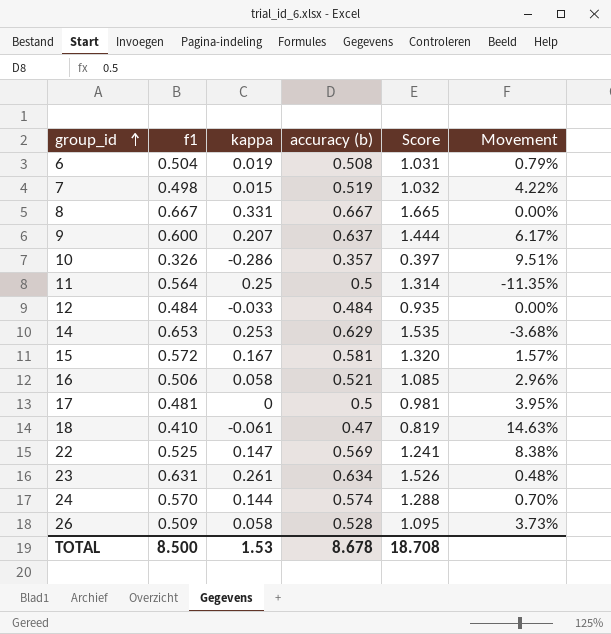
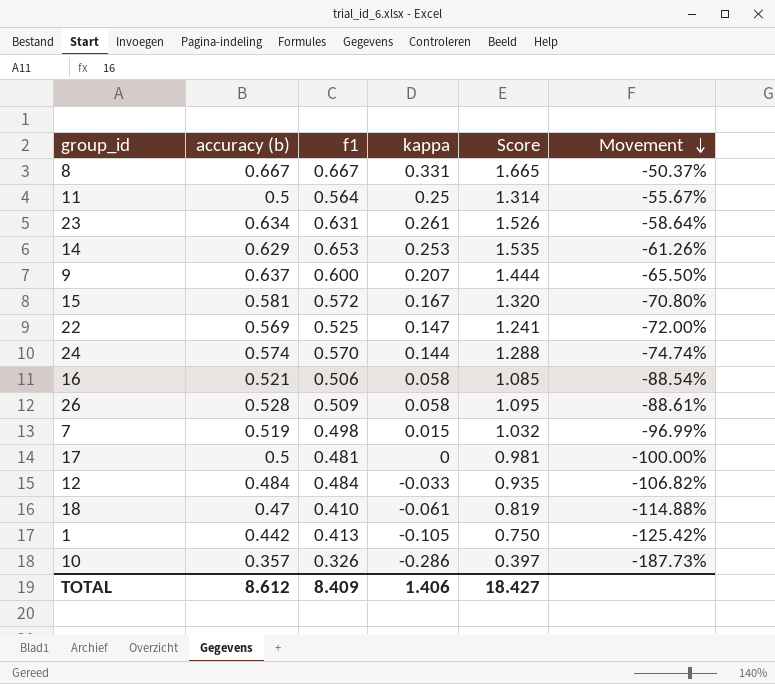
row order: group_id ascending -> Movement descending
column accuracy (b) | position: 4 -> 2
column Movement | formula: ([accuracy (b)] - [f1]) / [f1] -> ([kappa] - [f1]) / [f1]
row 6: 0.504 | 0.019 | 0.508 | 1.031 | 0.79% -> none
row 1: none -> 0.442 | 0.413 | -0.105 | 0.750 | -125.42%
TOTAL | accuracy (b): 8.678 -> 8.612
TOTAL | f1: 8.500 -> 8.409
TOTAL | kappa: 1.53 -> 1.406
TOTAL | Score: 18.708 -> 18.427

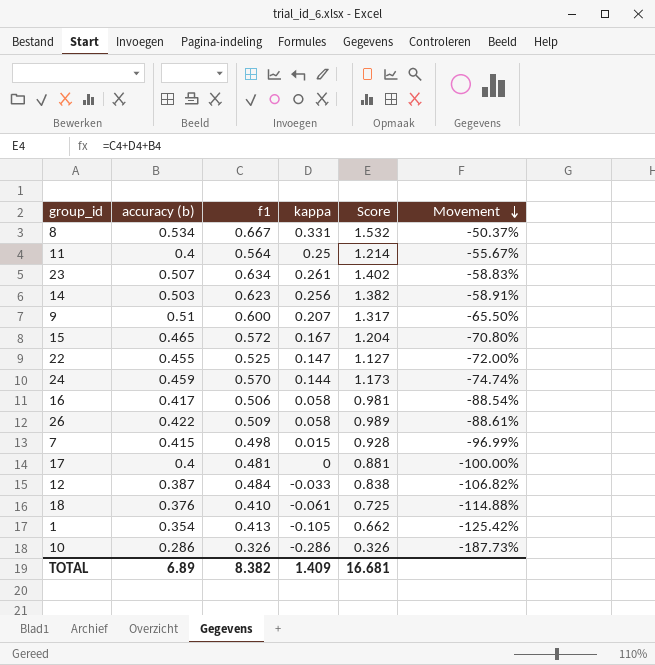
8 | accuracy (b): 0.667 -> 0.534
8 | Score: 1.665 -> 1.532
11 | accuracy (b): 0.5 -> 0.4
11 | Score: 1.314 -> 1.214
23 | accuracy (b): 0.634 -> 0.507
23 | f1: 0.631 -> 0.634
23 | Score: 1.526 -> 1.402
23 | Movement: -58.64% -> -58.83%
14 | accuracy (b): 0.629 -> 0.503
14 | f1: 0.653 -> 0.623
14 | kappa: 0.253 -> 0.256
14 | Score: 1.535 -> 1.382
14 | Movement: -61.26% -> -58.91%
9 | accuracy (b): 0.637 -> 0.51
9 | Score: 1.444 -> 1.317
15 | accuracy (b): 0.581 -> 0.465
15 | Score: 1.320 -> 1.204
22 | accuracy (b): 0.569 -> 0.455
22 | Score: 1.241 -> 1.127
24 | accuracy (b): 0.574 -> 0.459
24 | Score: 1.288 -> 1.173
16 | accuracy (b): 0.521 -> 0.417
16 | Score: 1.085 -> 0.981
26 | accuracy (b): 0.528 -> 0.422
26 | Score: 1.095 -> 0.989
7 | accuracy (b): 0.519 -> 0.415
7 | Score: 1.032 -> 0.928
17 | accuracy (b): 0.5 -> 0.4
17 | Score: 0.981 -> 0.881
12 | accuracy (b): 0.484 -> 0.387
12 | Score: 0.935 -> 0.838
18 | accuracy (b): 0.47 -> 0.376
18 | Score: 0.819 -> 0.725
1 | accuracy (b): 0.442 -> 0.354
1 | Score: 0.750 -> 0.662
10 | accuracy (b): 0.357 -> 0.286
10 | Score: 0.397 -> 0.326
TOTAL | accuracy (b): 8.612 -> 6.89
TOTAL | f1: 8.409 -> 8.382
TOTAL | kappa: 1.406 -> 1.409
TOTAL | Score: 18.427 -> 16.681

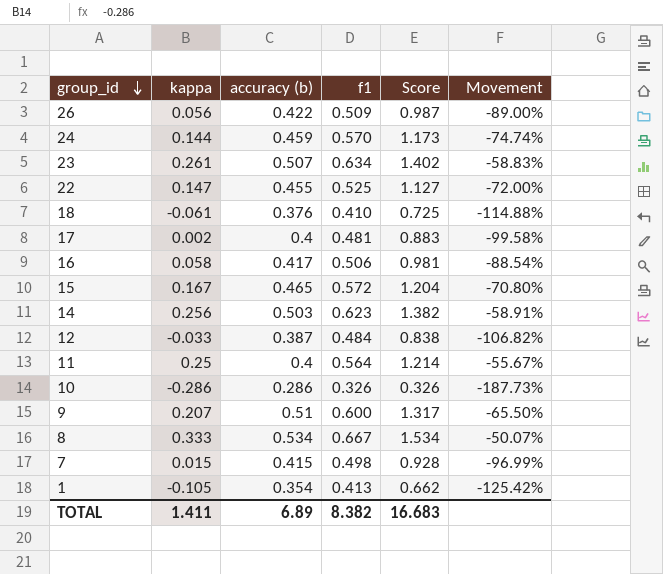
row order: Movement descending -> group_id descending
column kappa | position: 4 -> 2
26 | kappa: 0.058 -> 0.056
26 | Score: 0.989 -> 0.987
26 | Movement: -88.61% -> -89.00%
17 | kappa: 0 -> 0.002
17 | Score: 0.881 -> 0.883
17 | Movement: -100.00% -> -99.58%
8 | kappa: 0.331 -> 0.333
8 | Score: 1.532 -> 1.534
8 | Movement: -50.37% -> -50.07%
TOTAL | kappa: 1.409 -> 1.411
TOTAL | Score: 16.681 -> 16.683

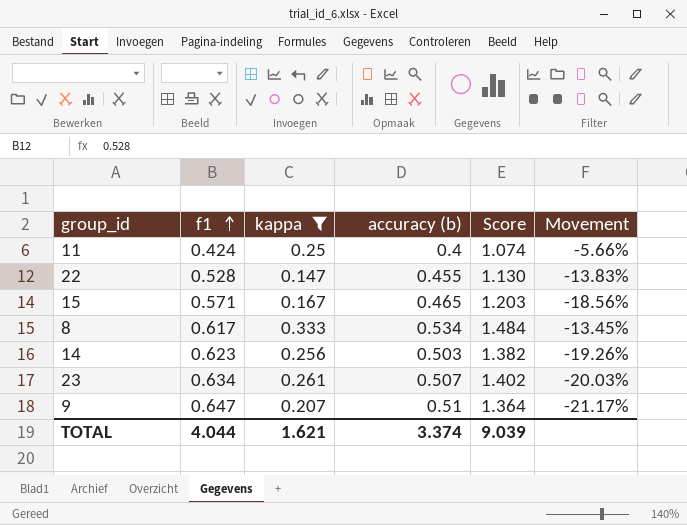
filter: none -> kappa >= 0.147
row order: group_id descending -> f1 ascending
column f1 | position: 4 -> 2
column Movement | formula: ([kappa] - [f1]) / [f1] -> ([accuracy (b)] - [f1]) / [f1]
11 | f1: 0.564 -> 0.424
11 | Score: 1.214 -> 1.074
22 | f1: 0.525 -> 0.528
22 | Score: 1.127 -> 1.130
15 | f1: 0.572 -> 0.571
15 | Score: 1.204 -> 1.203
8 | f1: 0.667 -> 0.617
8 | Score: 1.534 -> 1.484
9 | f1: 0.600 -> 0.647
9 | Score: 1.317 -> 1.364
TOTAL | f1: 8.382 -> 4.044
TOTAL | kappa: 1.411 -> 1.621
TOTAL | accuracy (b): 6.89 -> 3.374
TOTAL | Score: 16.683 -> 9.039

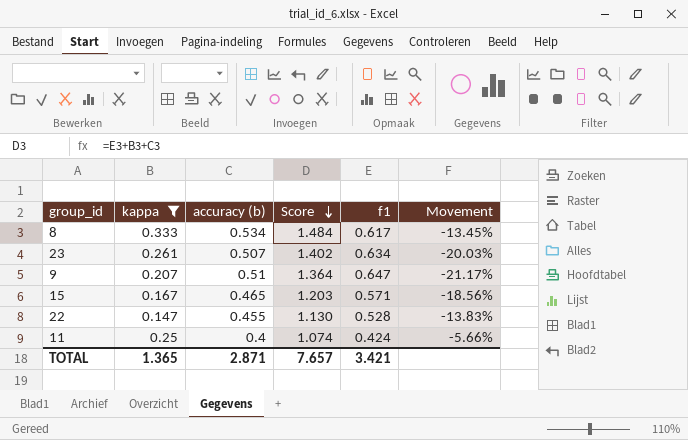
row order: f1 ascending -> Score descending
column f1 | position: 2 -> 5
row 14: 0.623 | 0.256 | 0.503 | 1.382 | -19.26% -> none
TOTAL | kappa: 1.621 -> 1.365
TOTAL | accuracy (b): 3.374 -> 2.871
TOTAL | Score: 9.039 -> 7.657
TOTAL | f1: 4.044 -> 3.421

